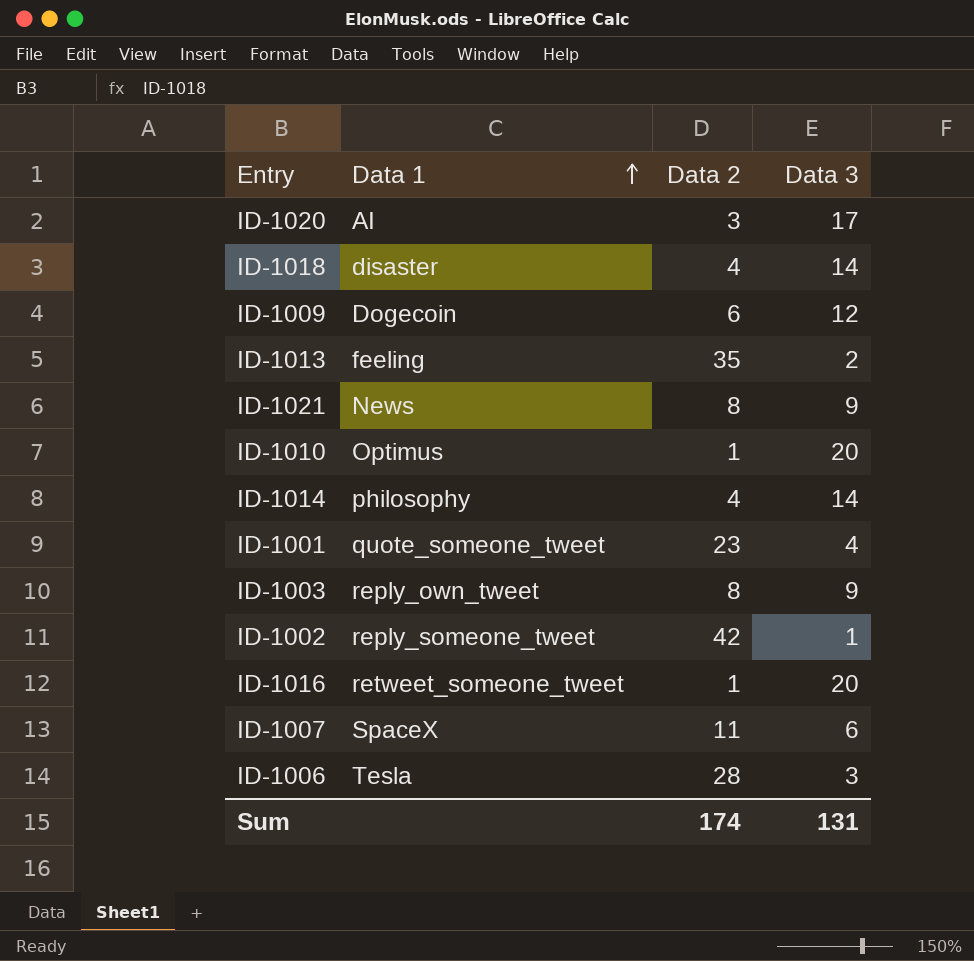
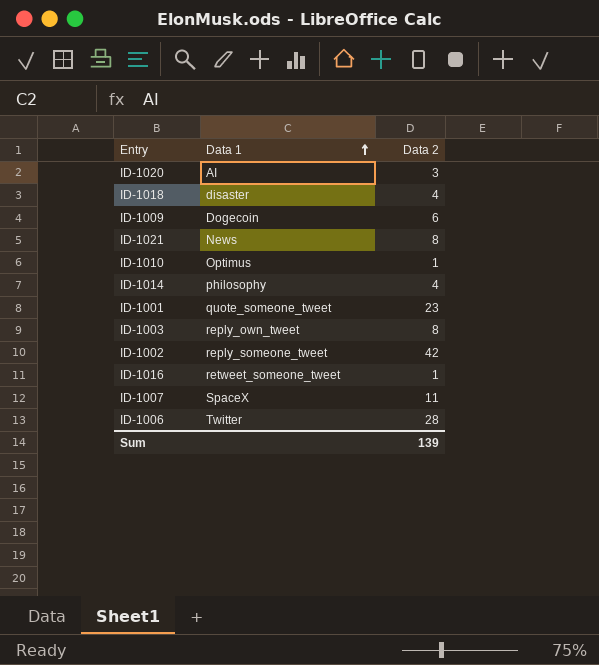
column Data 3 | position: 4 -> none
row ID-1013: feeling | 35 | 2 -> none
ID-1006 | Data 1: Tesla -> Twitter
Sum | Data 2: 174 -> 139

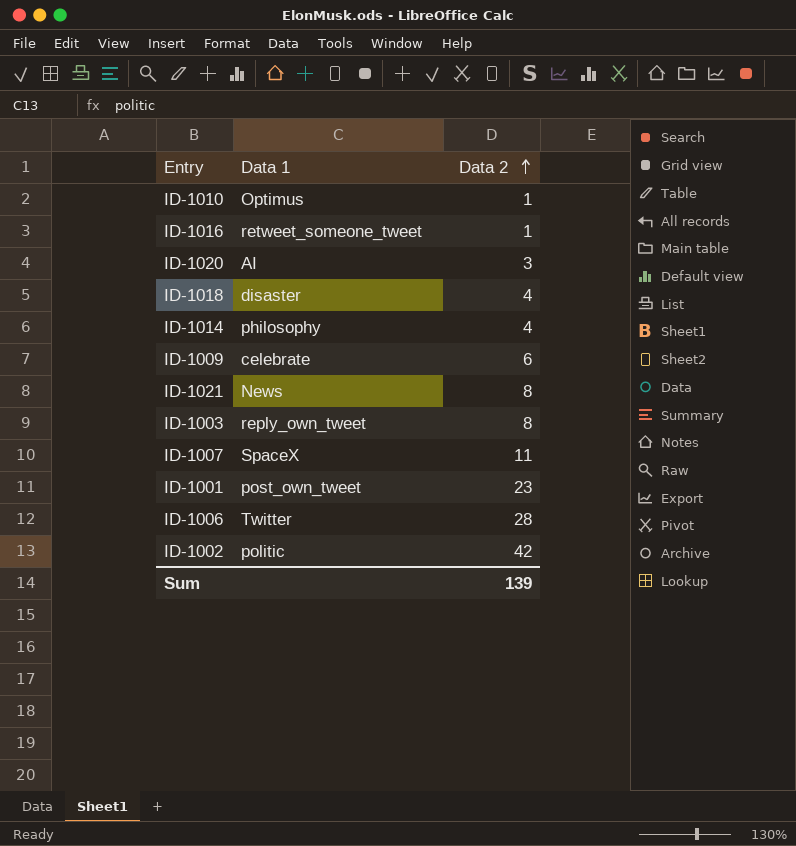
row order: Data 1 ascending -> Data 2 ascending
ID-1009 | Data 1: Dogecoin -> celebrate
ID-1001 | Data 1: quote_someone_tweet -> post_own_tweet
ID-1002 | Data 1: reply_someone_tweet -> politic

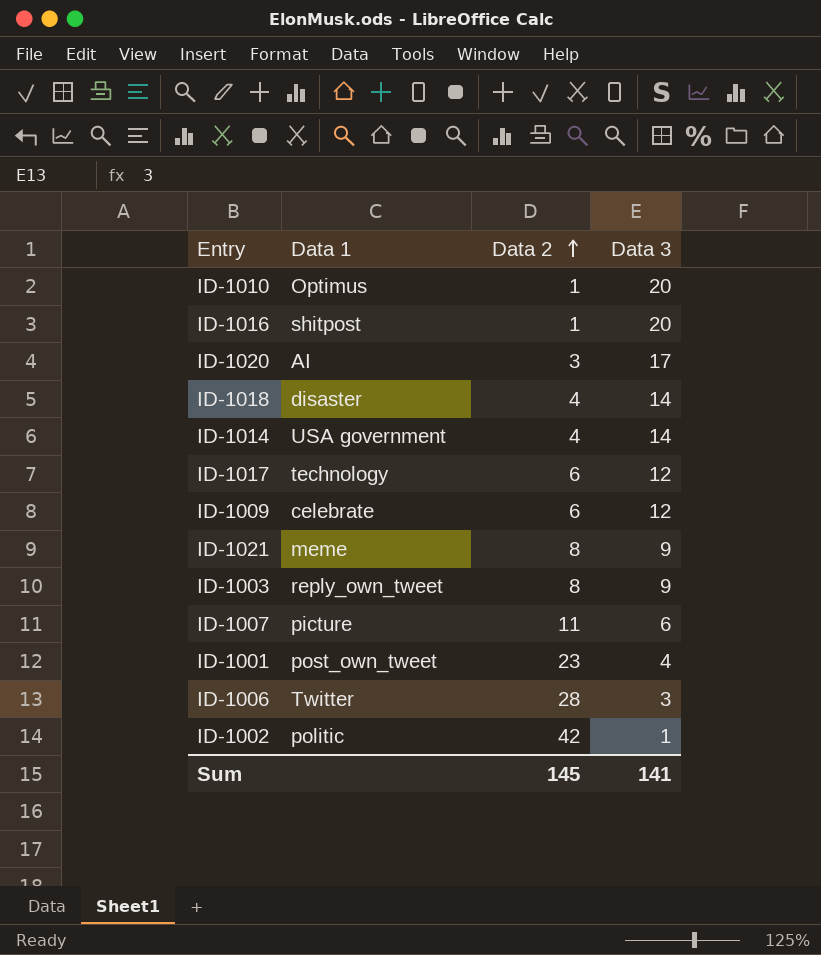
column Data 3 | position: none -> 4
ID-1016 | Data 1: retweet_someone_tweet -> shitpost
ID-1014 | Data 1: philosophy -> USA government
row ID-1017: none -> technology | 6 | 12
ID-1021 | Data 1: News -> meme
ID-1007 | Data 1: SpaceX -> picture
Sum | Data 2: 139 -> 145

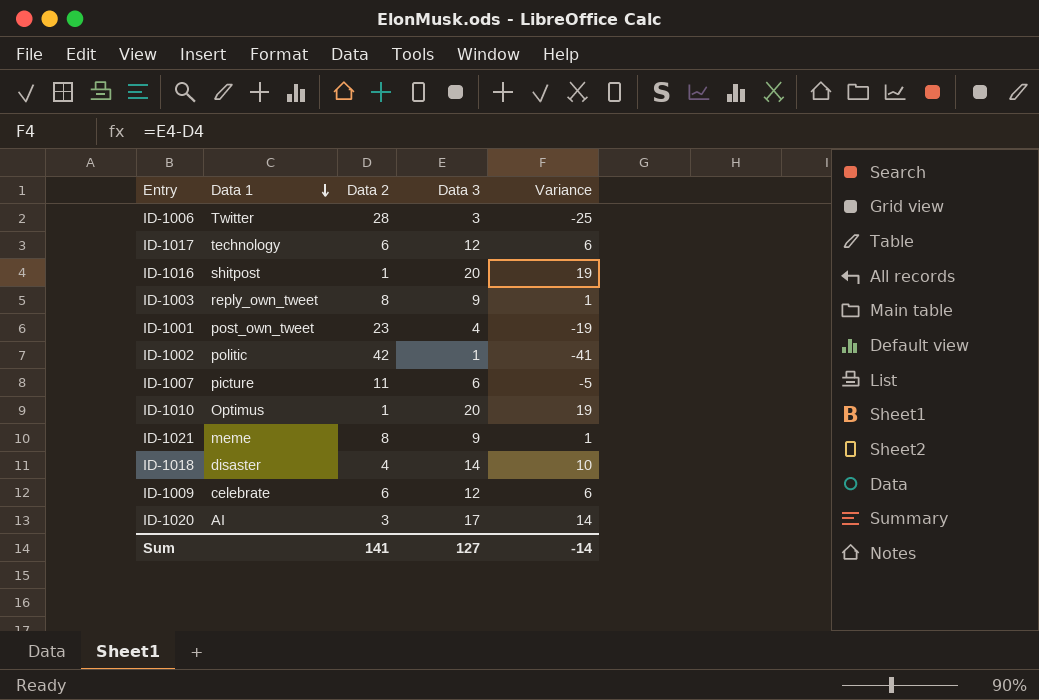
row order: Data 2 ascending -> Data 1 descending
column Variance | formula: none -> [Data 3] - [Data 2]
row ID-1014: USA government | 4 | 14 -> none
Sum | Data 2: 145 -> 141
Sum | Data 3: 141 -> 127

